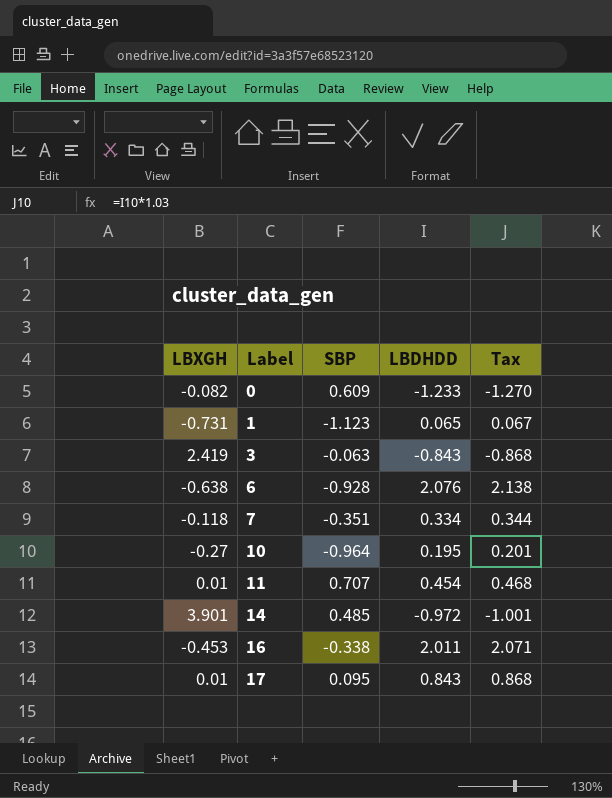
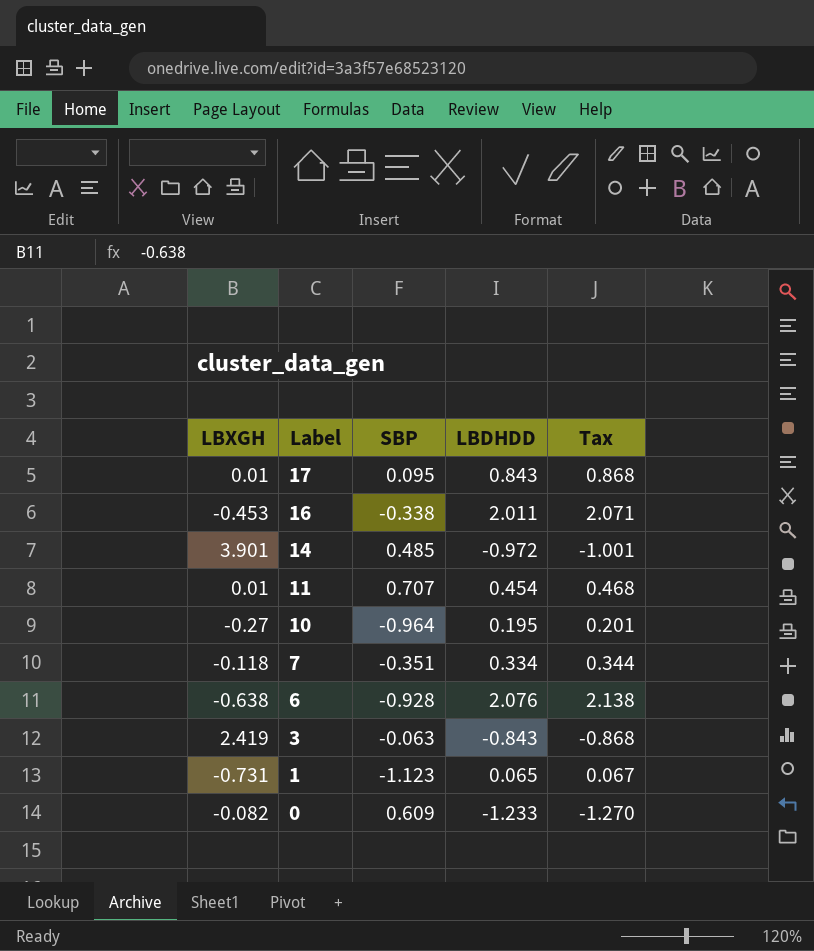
row order: Label ascending -> Label descending

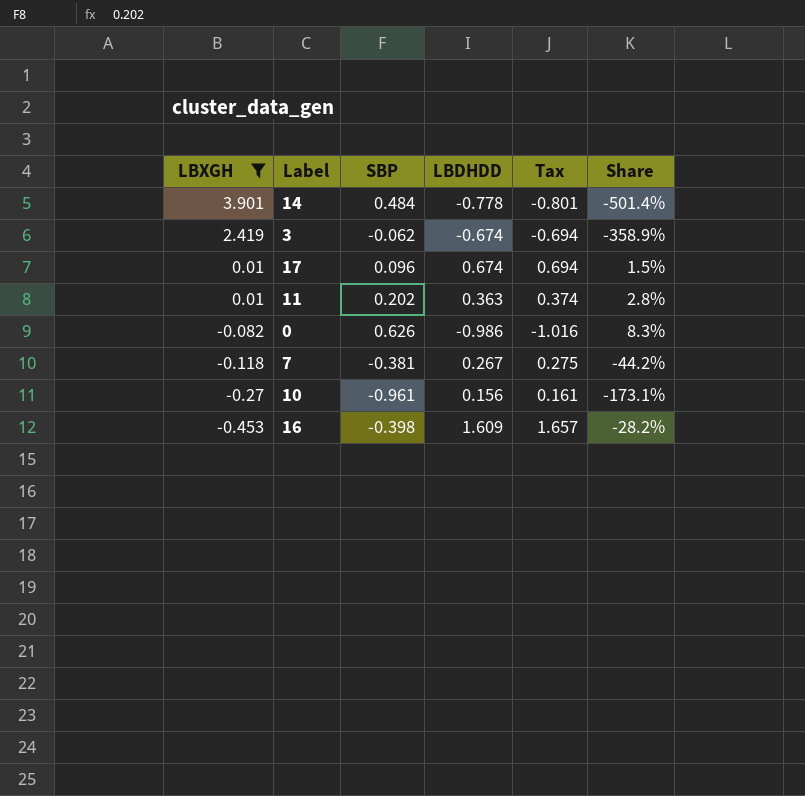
filter: none -> LBXGH >= -0.453
row order: Label descending -> LBXGH descending
column Share | formula: none -> [LBXGH] / [LBDHDD]
14 | SBP: 0.485 -> 0.484
14 | LBDHDD: -0.972 -> -0.778
14 | Tax: -1.001 -> -0.801
3 | SBP: -0.063 -> -0.062
3 | LBDHDD: -0.843 -> -0.674
3 | Tax: -0.868 -> -0.694
17 | SBP: 0.095 -> 0.096
17 | LBDHDD: 0.843 -> 0.674
17 | Tax: 0.868 -> 0.694
11 | SBP: 0.707 -> 0.202
11 | LBDHDD: 0.454 -> 0.363
11 | Tax: 0.468 -> 0.374
0 | SBP: 0.609 -> 0.626
0 | LBDHDD: -1.233 -> -0.986
0 | Tax: -1.270 -> -1.016
7 | SBP: -0.351 -> -0.381
7 | LBDHDD: 0.334 -> 0.267
7 | Tax: 0.344 -> 0.275
10 | SBP: -0.964 -> -0.961
10 | LBDHDD: 0.195 -> 0.156
10 | Tax: 0.201 -> 0.161
16 | SBP: -0.338 -> -0.398
16 | LBDHDD: 2.011 -> 1.609
16 | Tax: 2.071 -> 1.657

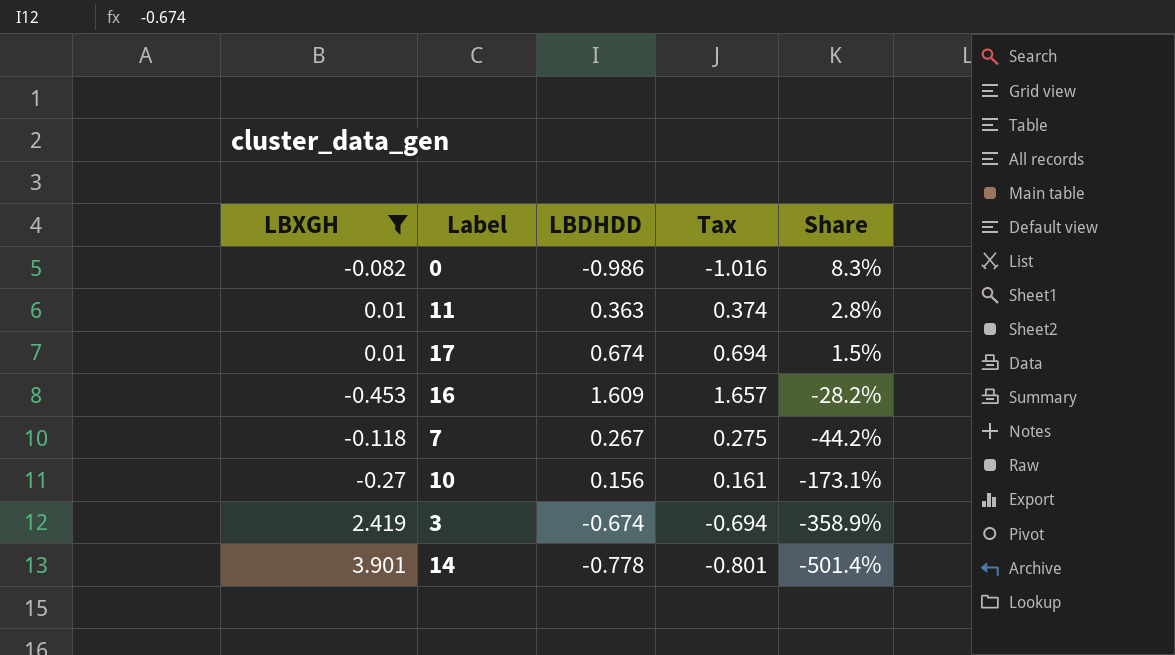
row order: LBXGH descending -> Share descending
column SBP | position: 3 -> none

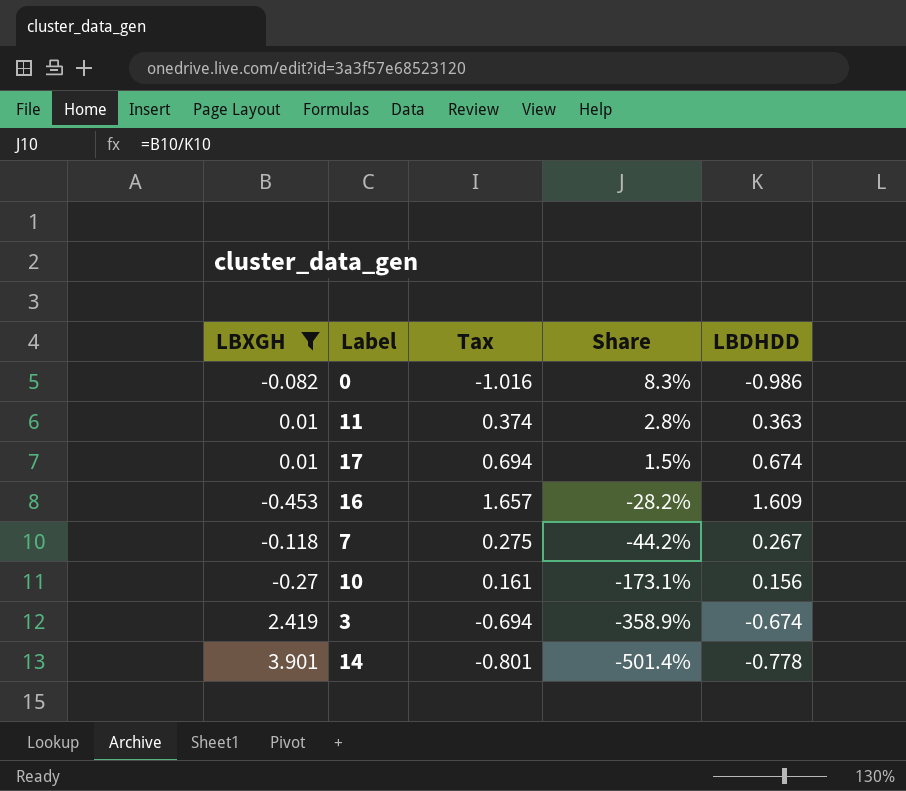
column LBDHDD | position: 3 -> 5

